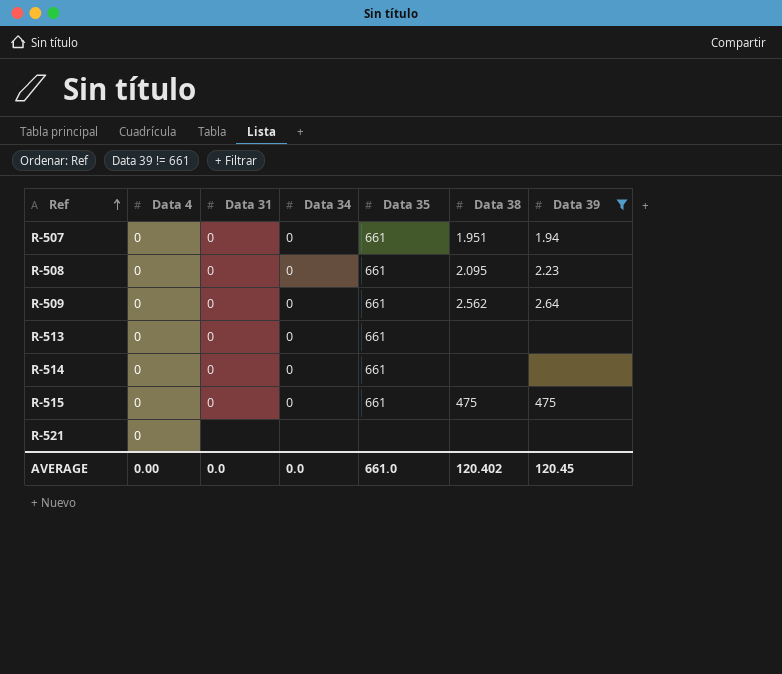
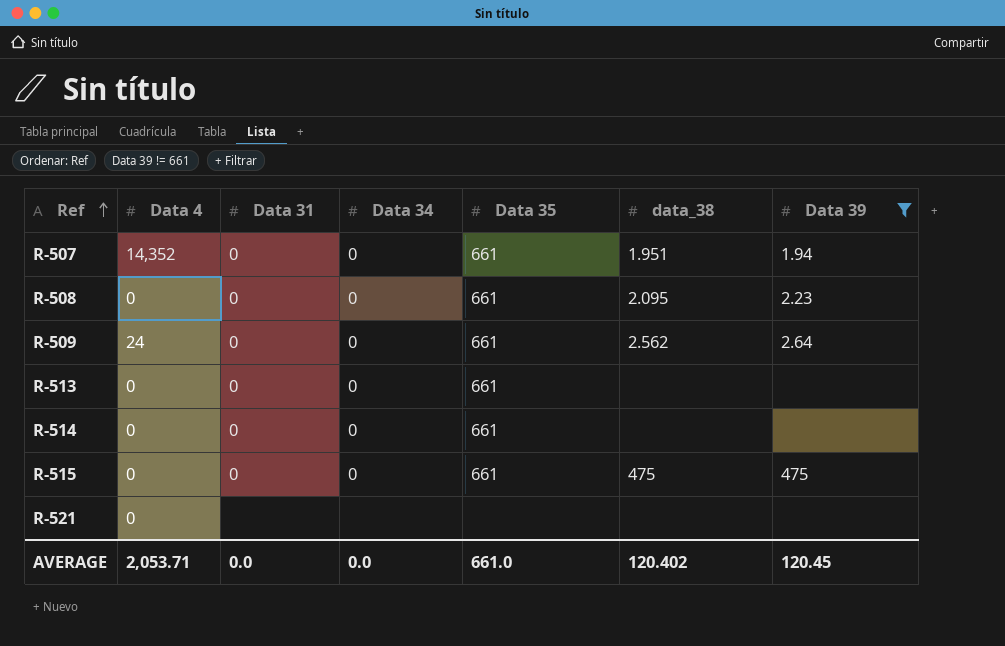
column name: Data 38 -> data_38
R-507 | Data 4: 0 -> 14,352
R-509 | Data 4: 0 -> 24
AVERAGE | Data 4: 0.00 -> 2,053.71

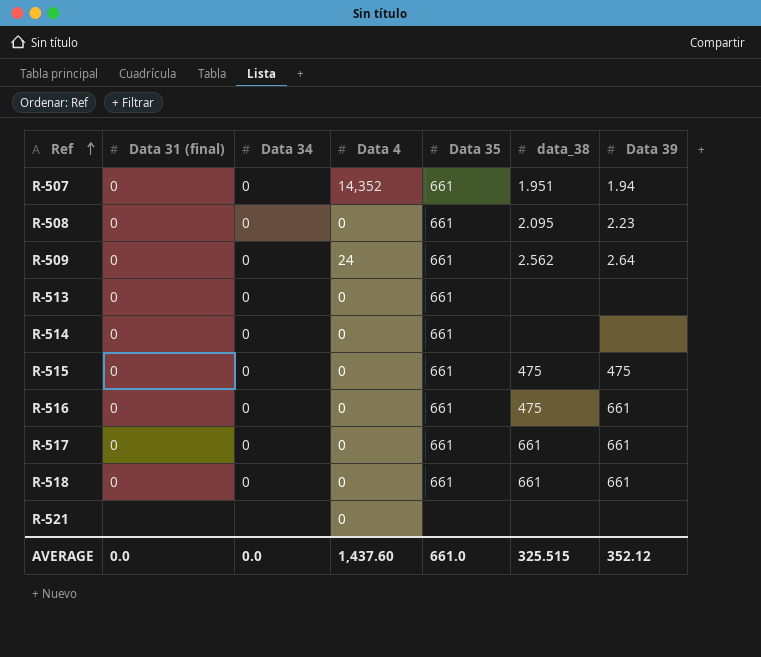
filter: Data 39 != 661 -> none
column name: Data 31 -> Data 31 (final)
column Data 4 | position: 2 -> 4
AVERAGE | Data 4: 2,053.71 -> 1,437.60
AVERAGE | data_38: 120.402 -> 325.515
AVERAGE | Data 39: 120.45 -> 352.12

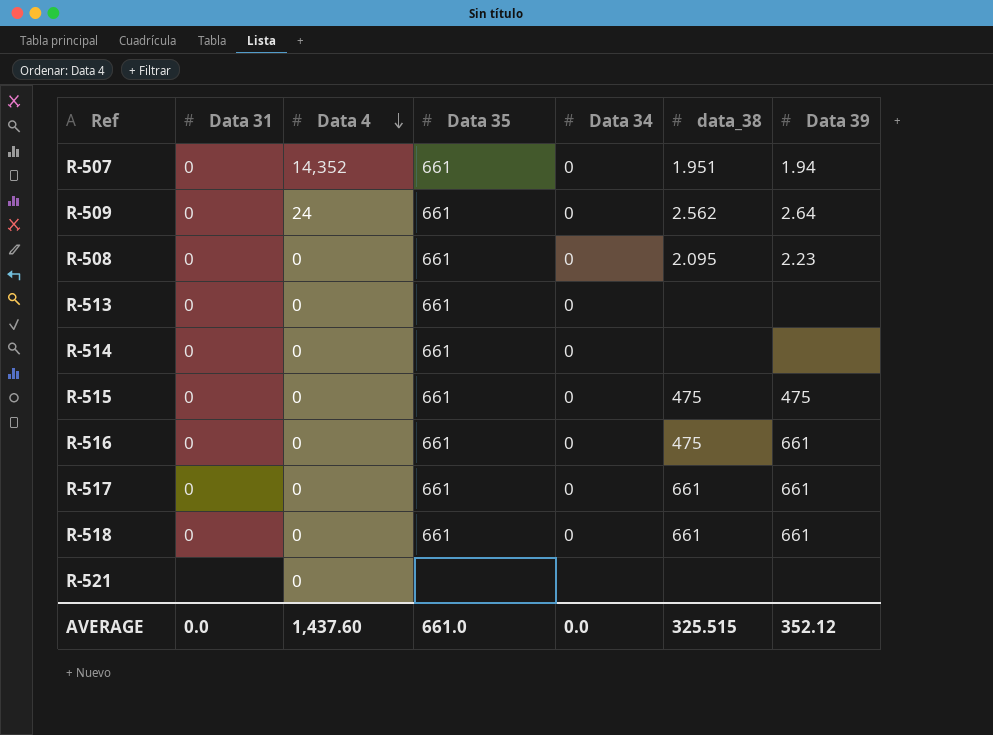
row order: Ref ascending -> Data 4 descending
column name: Data 31 (final) -> Data 31
column Data 34 | position: 3 -> 5

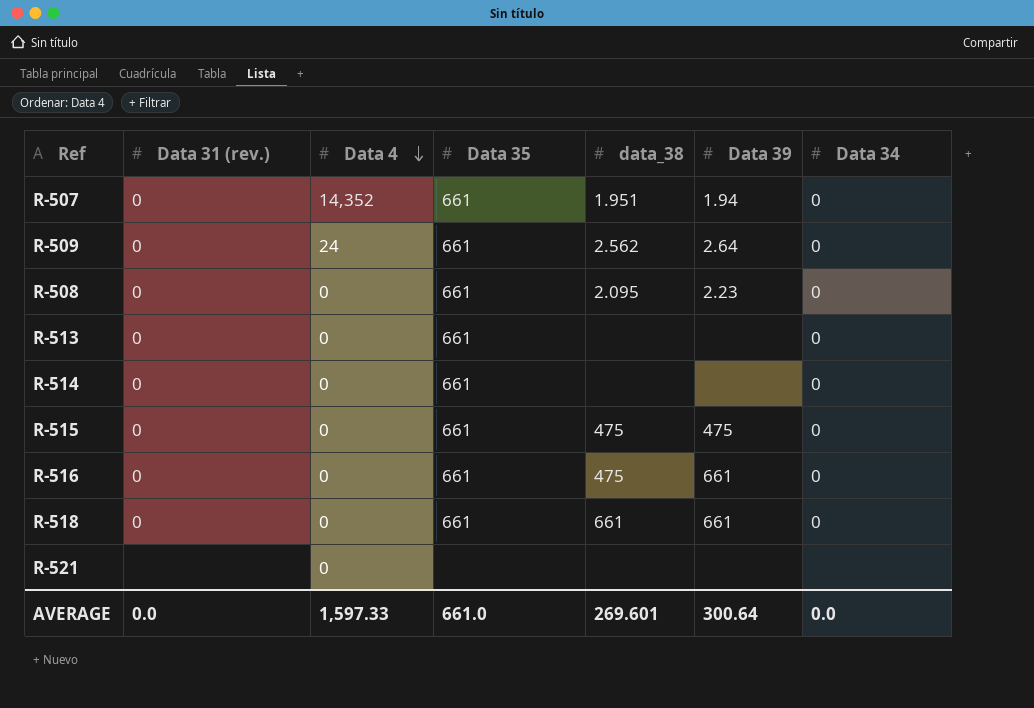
column name: Data 31 -> Data 31 (rev.)
column Data 34 | position: 5 -> 7
row R-517: 0 | 0 | 661 | 0 | 661 | 661 -> none
AVERAGE | Data 4: 1,437.60 -> 1,597.33
AVERAGE | data_38: 325.515 -> 269.601
AVERAGE | Data 39: 352.12 -> 300.64

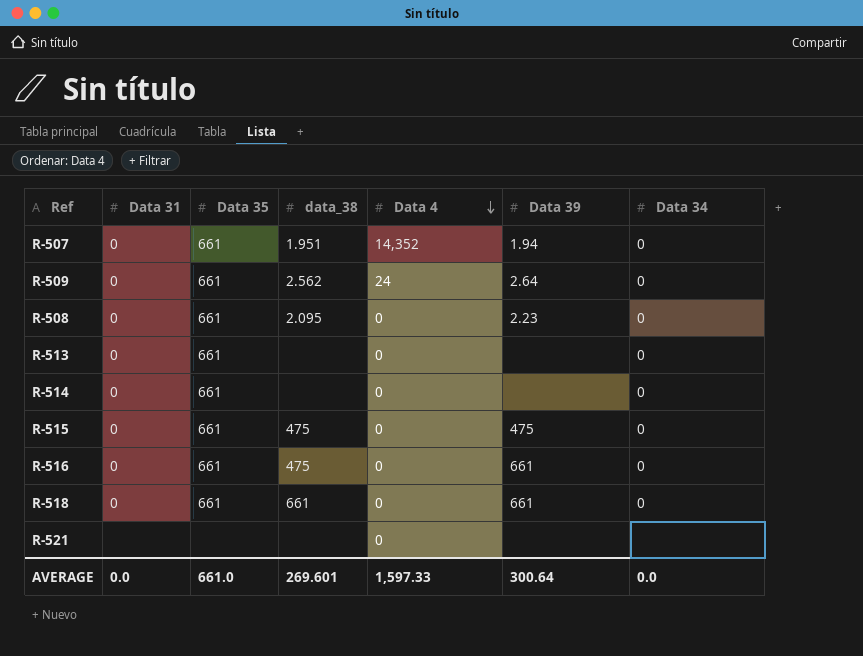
column name: Data 31 (rev.) -> Data 31
column Data 4 | position: 3 -> 5

